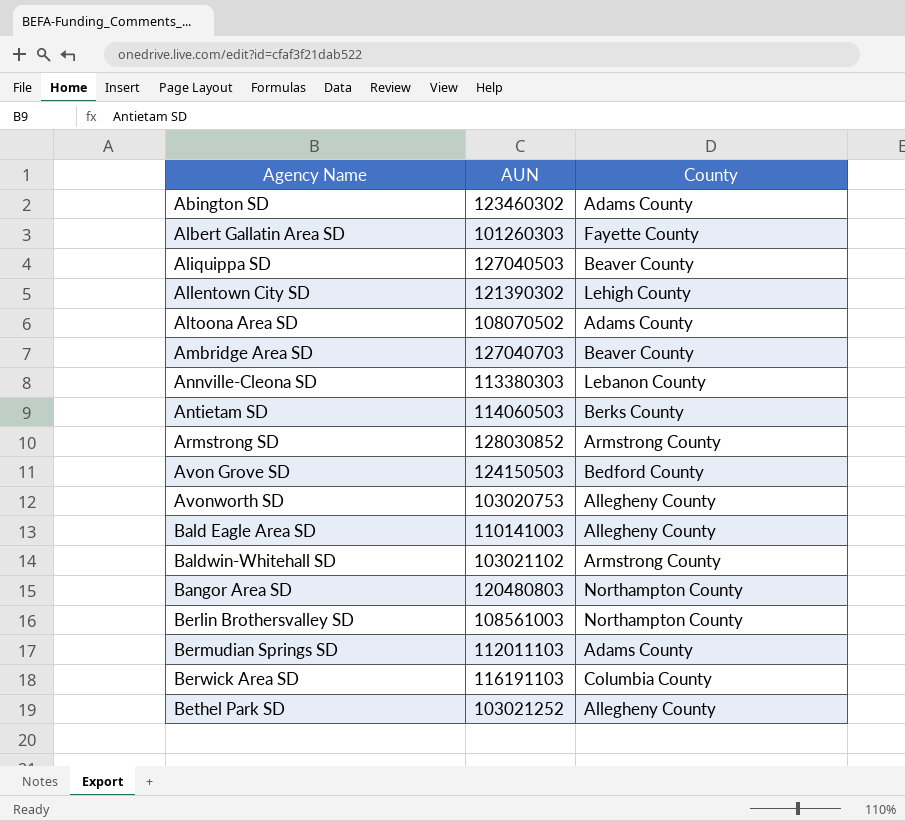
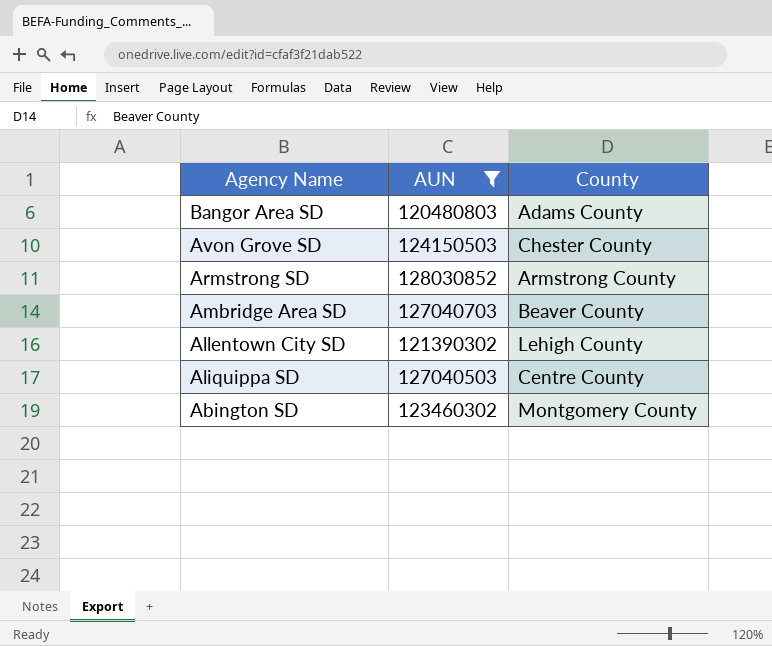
filter: none -> AUN >= 120480803
row order: Agency Name ascending -> Agency Name descending
Bangor Area SD | County: Northampton County -> Adams County
Avon Grove SD | County: Bedford County -> Chester County
Aliquippa SD | County: Beaver County -> Centre County
Abington SD | County: Adams County -> Montgomery County

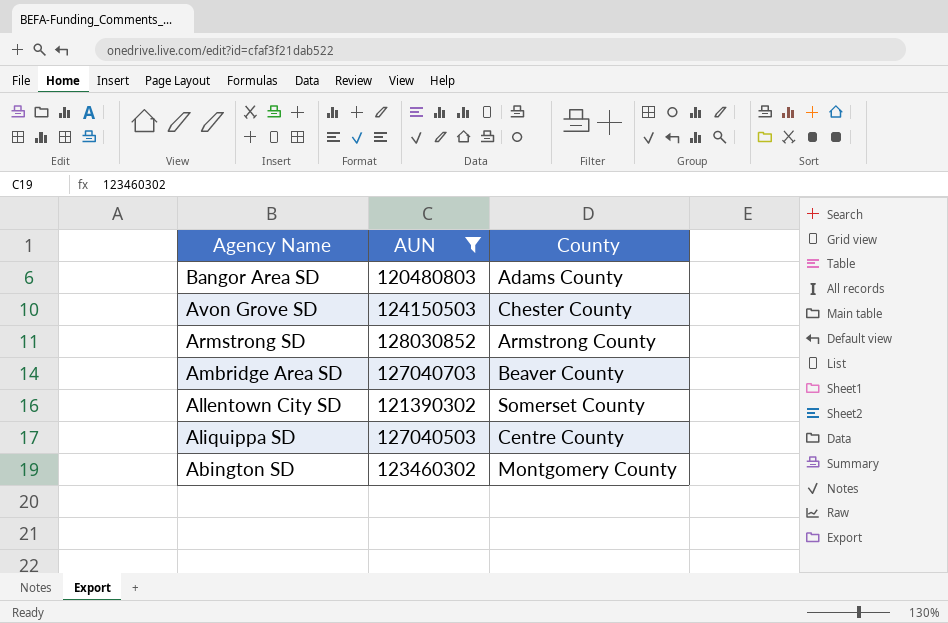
Allentown City SD | County: Lehigh County -> Somerset County

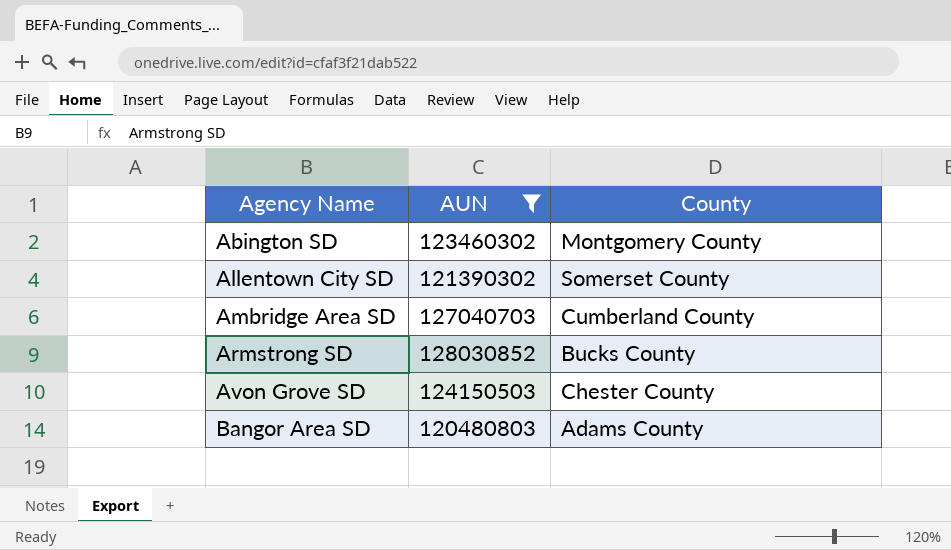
row order: Agency Name descending -> Agency Name ascending
row Aliquippa SD: 127040503 | Centre County -> none
Ambridge Area SD | County: Beaver County -> Cumberland County
Armstrong SD | County: Armstrong County -> Bucks County

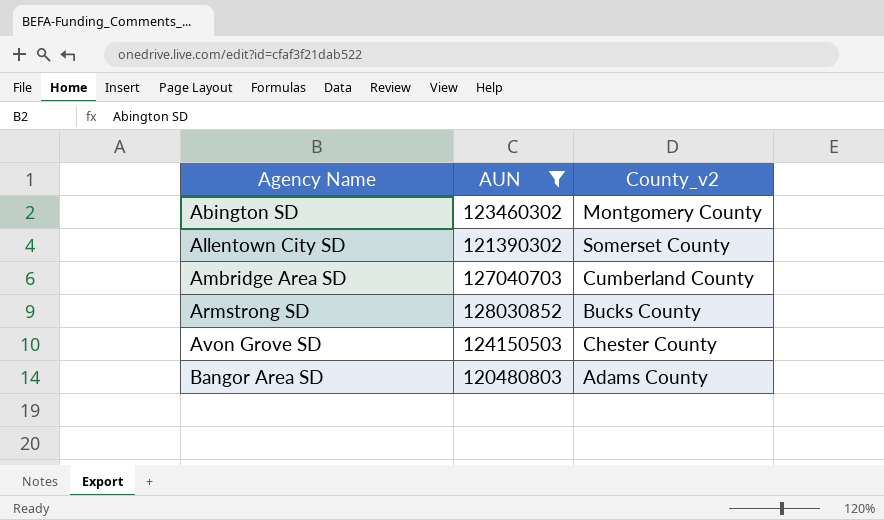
column name: County -> County_v2

